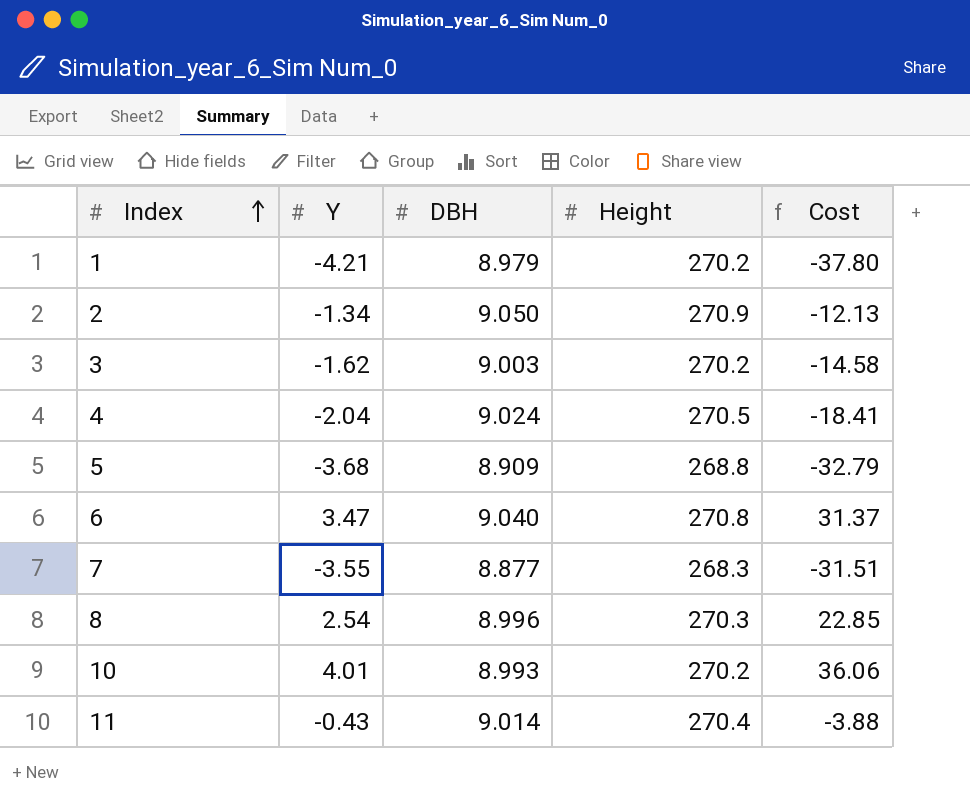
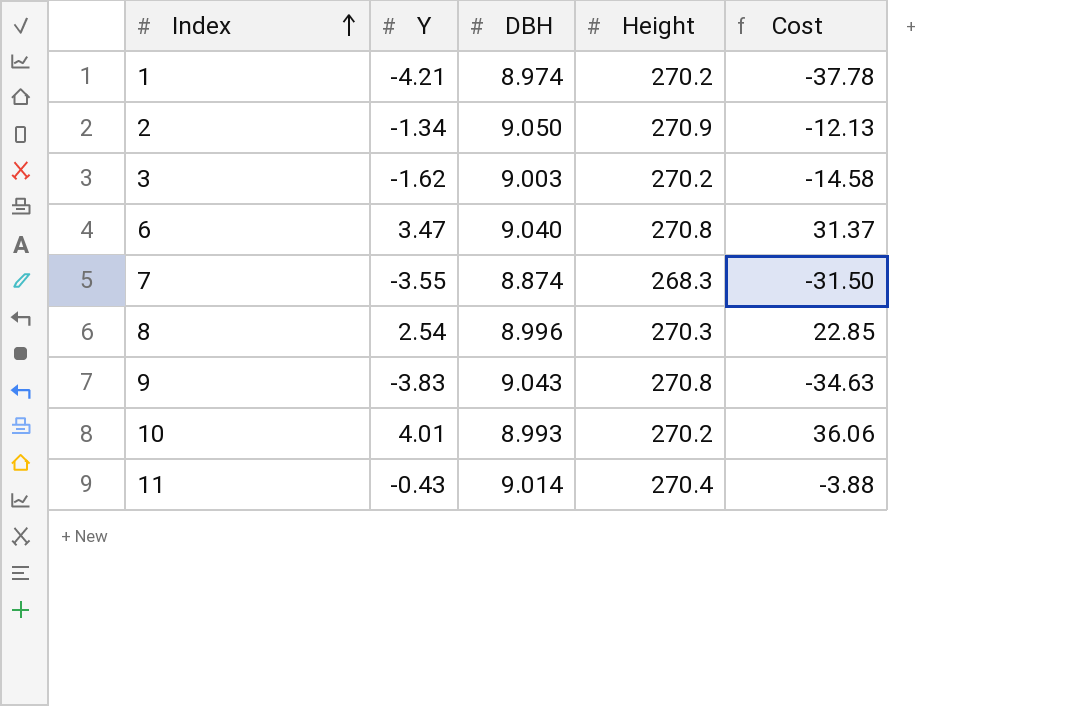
row 4: -2.04 | 9.024 | 270.5 | -18.41 -> none
row 5: -3.68 | 8.909 | 268.8 | -32.79 -> none
1 | DBH: 8.979 -> 8.974
1 | Cost: -37.80 -> -37.78
7 | DBH: 8.877 -> 8.874
7 | Cost: -31.51 -> -31.50
row 9: none -> -3.83 | 9.043 | 270.8 | -34.63

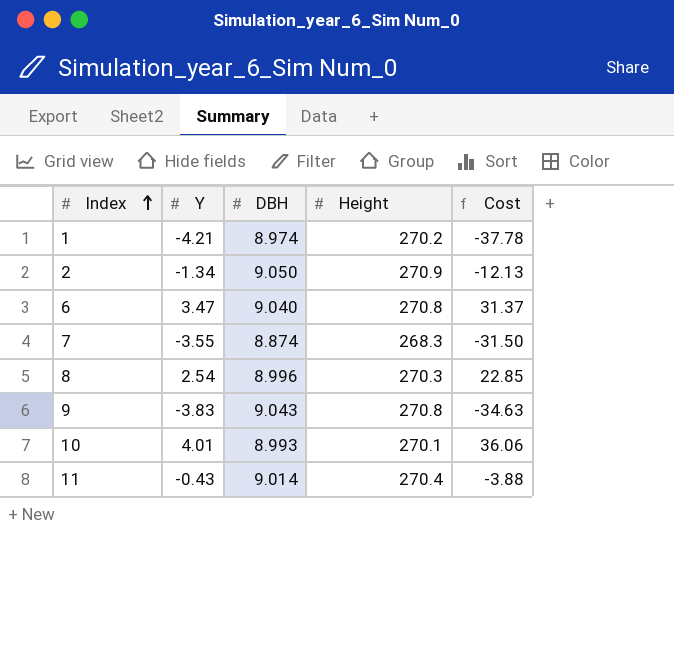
row 3: -1.62 | 9.003 | 270.2 | -14.58 -> none
10 | Height: 270.2 -> 270.1

